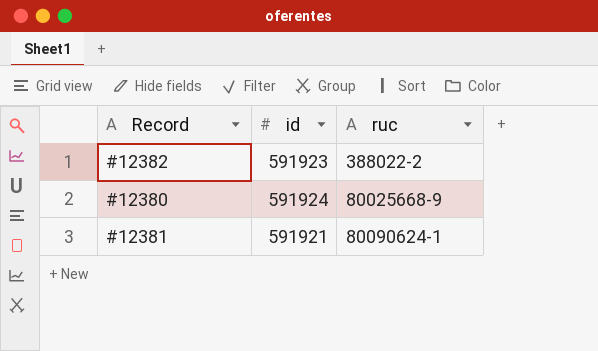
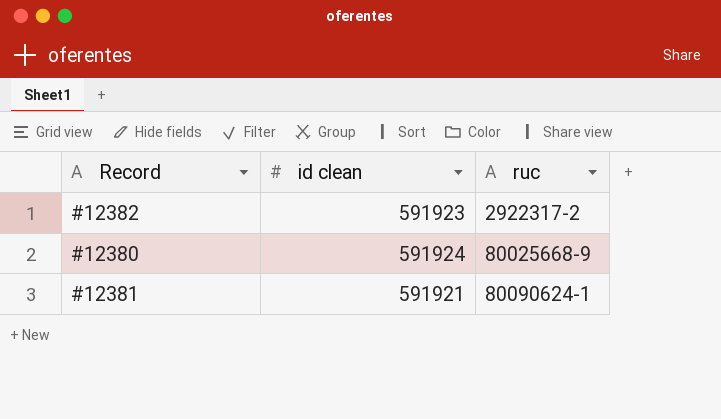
column name: id -> id clean
#12382 | ruc: 388022-2 -> 2922317-2

